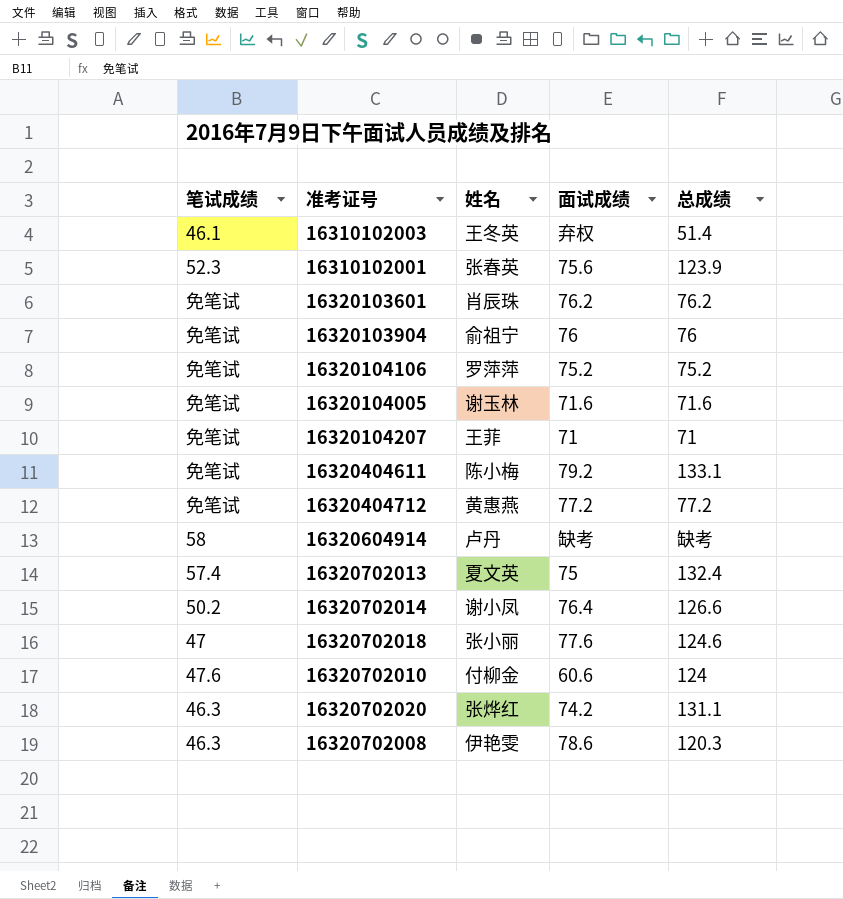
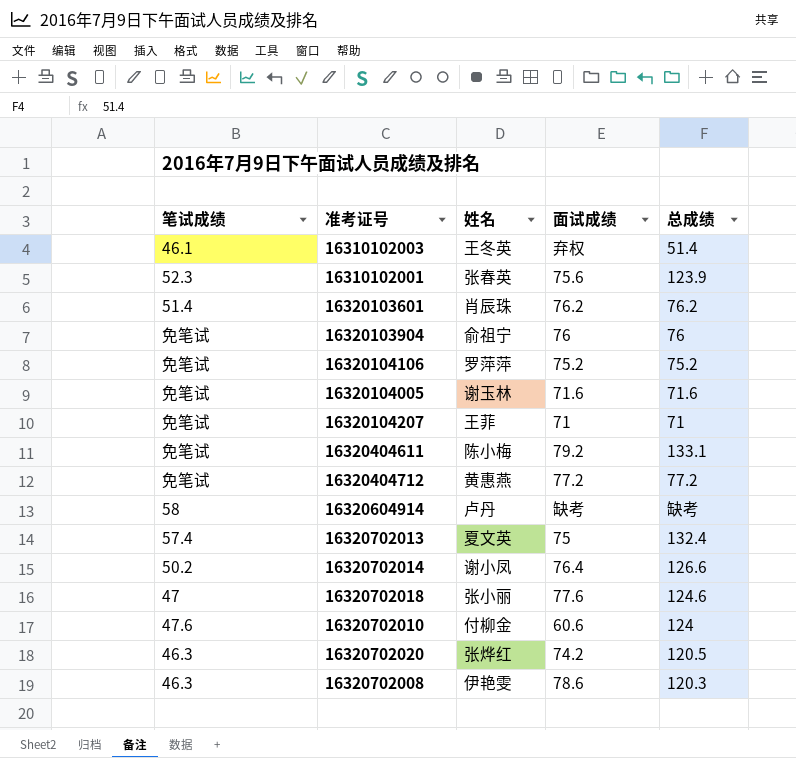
16320103601 | 笔试成绩: 免笔试 -> 51.4
16320702020 | 总成绩: 131.1 -> 120.5

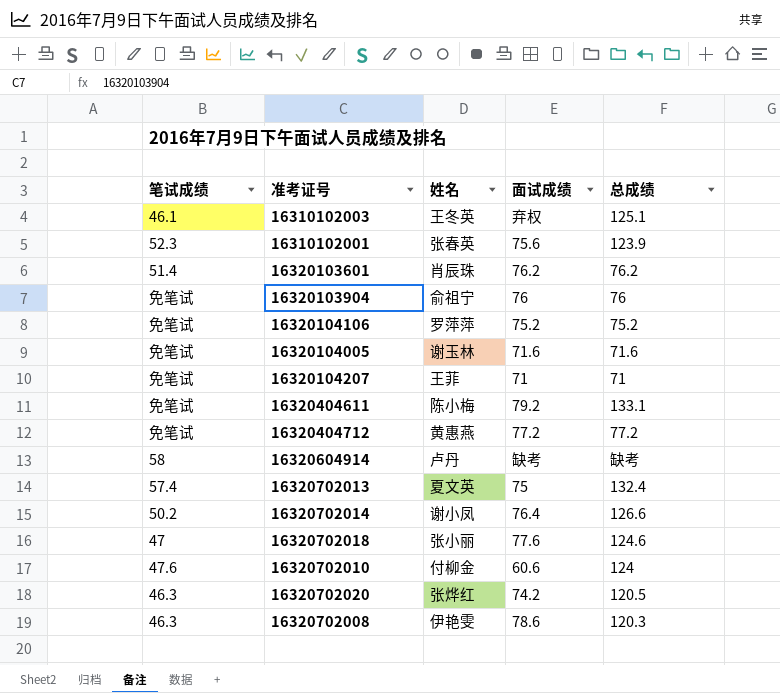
16310102003 | 总成绩: 51.4 -> 125.1

